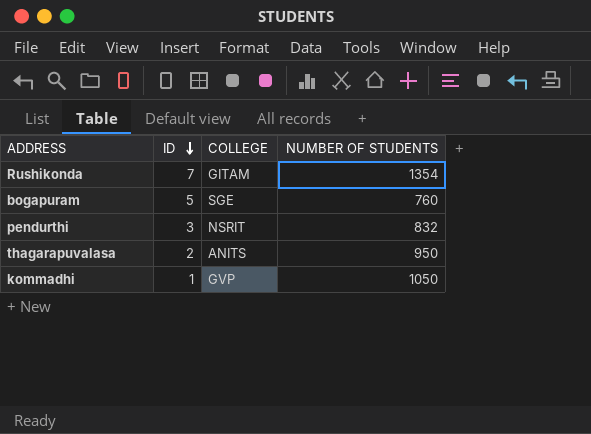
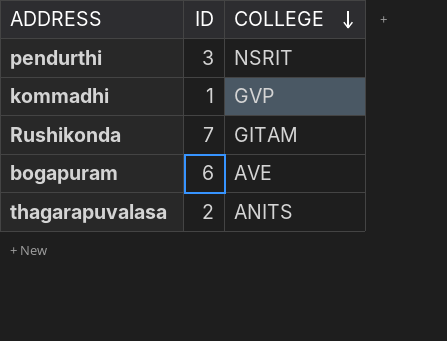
row order: ID descending -> COLLEGE descending
column NUMBER OF STUDENTS | position: 4 -> none
bogapuram | ID: 5 -> 6
bogapuram | COLLEGE: SGE -> AVE

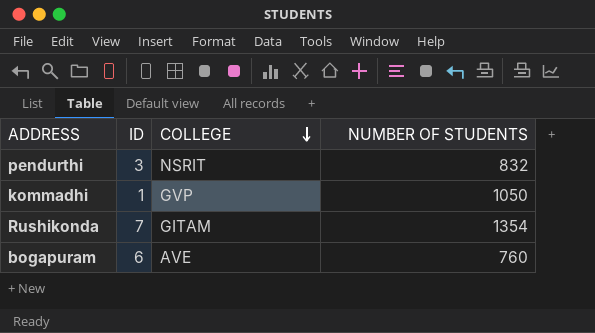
column NUMBER OF STUDENTS | position: none -> 4
row thagarapuvalasa: 2 | ANITS -> none

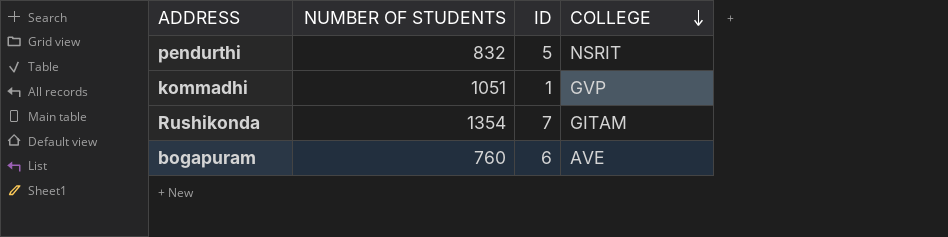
column NUMBER OF STUDENTS | position: 4 -> 2
pendurthi | ID: 3 -> 5
kommadhi | NUMBER OF STUDENTS: 1050 -> 1051

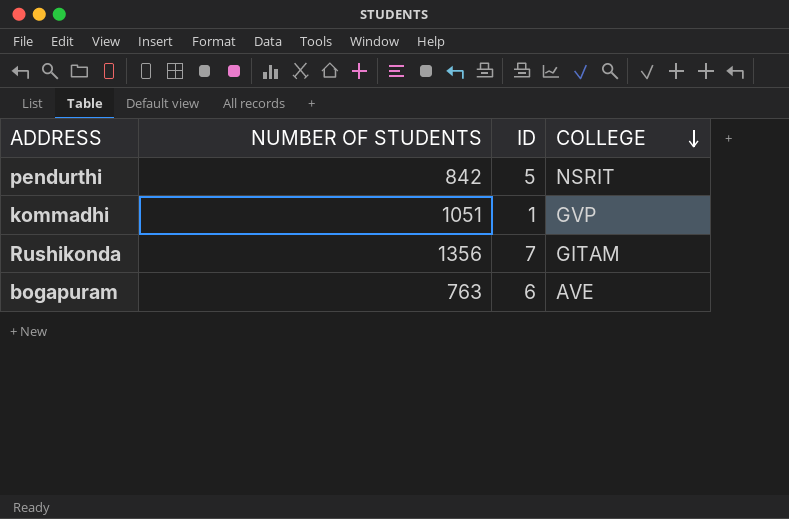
pendurthi | NUMBER OF STUDENTS: 832 -> 842
Rushikonda | NUMBER OF STUDENTS: 1354 -> 1356
bogapuram | NUMBER OF STUDENTS: 760 -> 763

